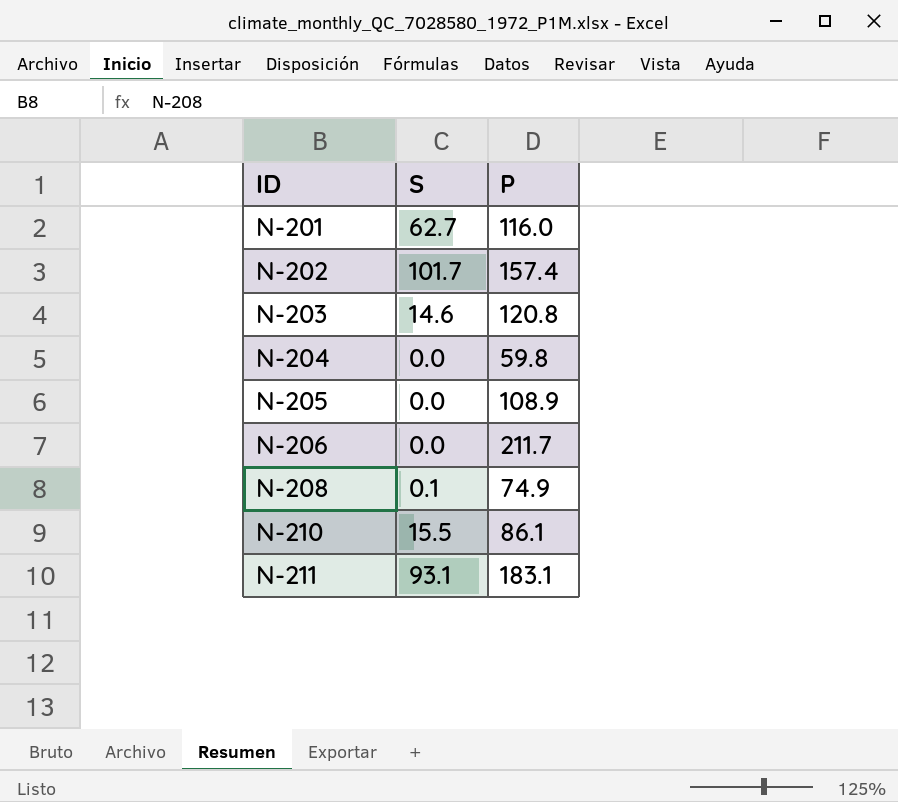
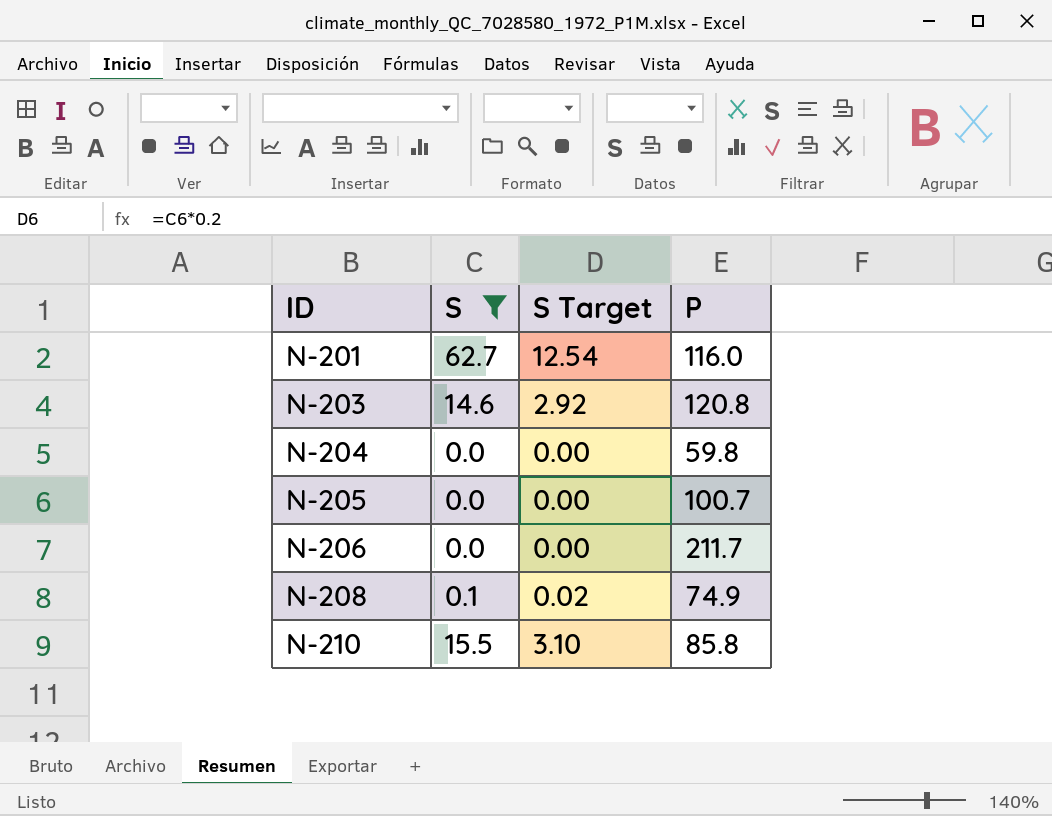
filter: none -> S <= 62.7
column S Target | formula: none -> [S] * 0.2
N-205 | P: 108.9 -> 100.7
N-210 | P: 86.1 -> 85.8

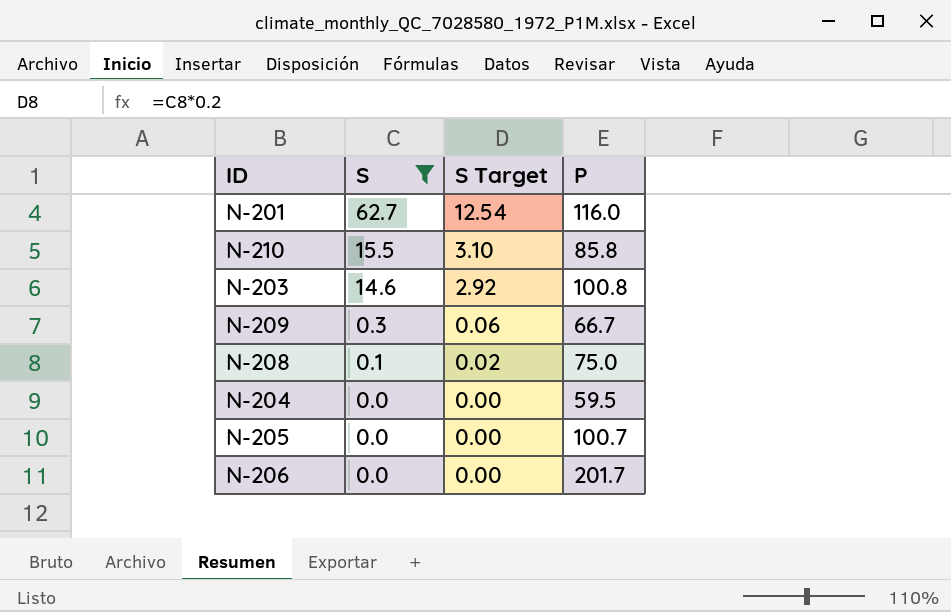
row order: ID ascending -> S descending
N-203 | P: 120.8 -> 100.8
row N-209: none -> 0.3 | 0.06 | 66.7
N-208 | P: 74.9 -> 75.0
N-204 | P: 59.8 -> 59.5
N-206 | P: 211.7 -> 201.7

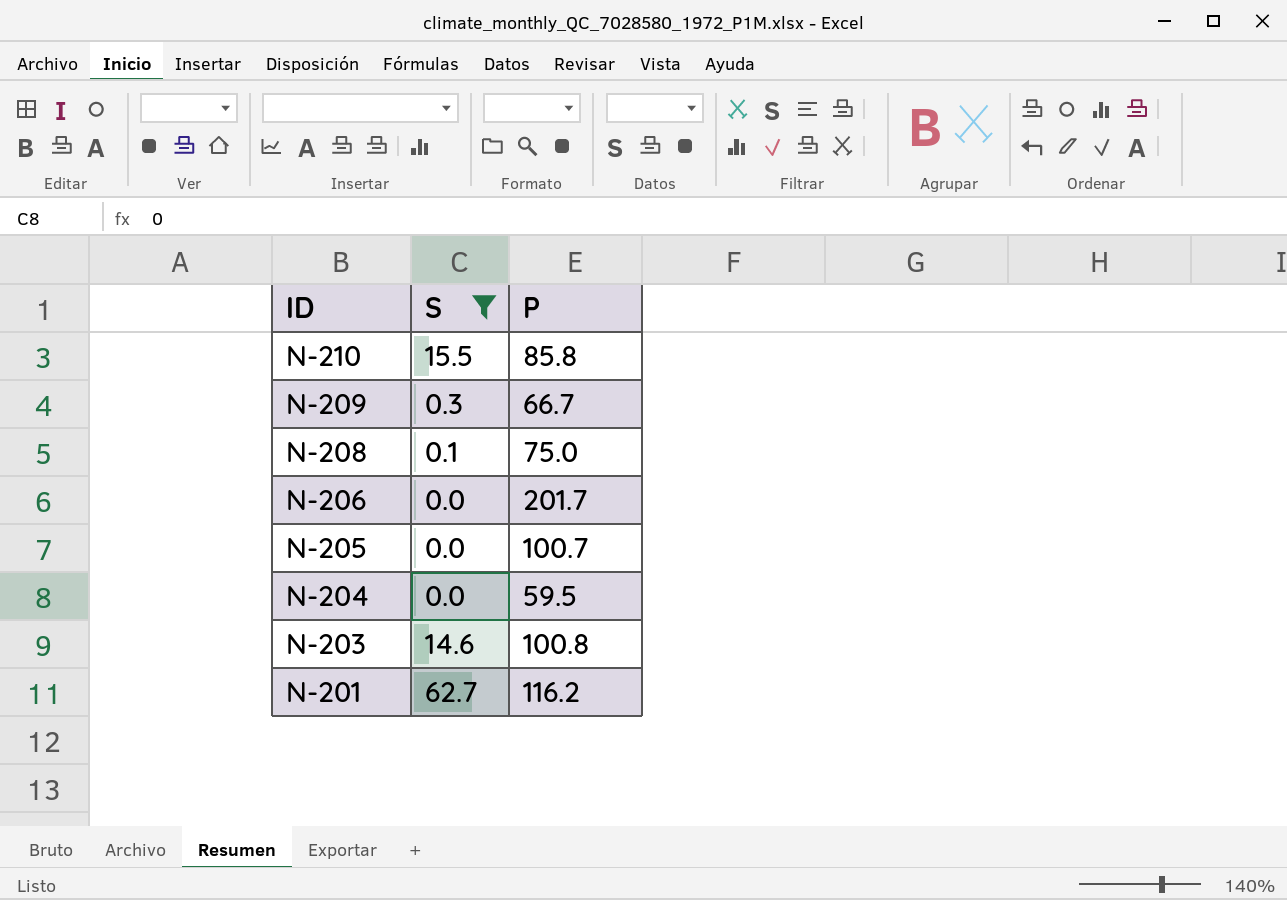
row order: S descending -> ID descending
column S Target | formula: [S] * 0.2 -> none
N-201 | P: 116.0 -> 116.2

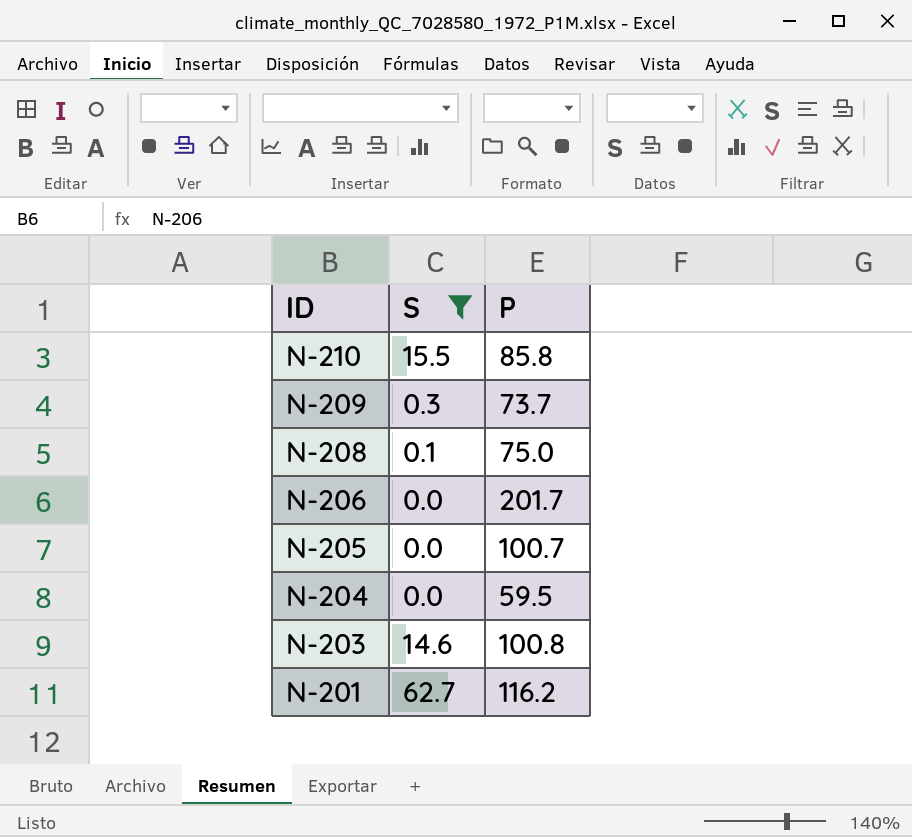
N-209 | P: 66.7 -> 73.7

